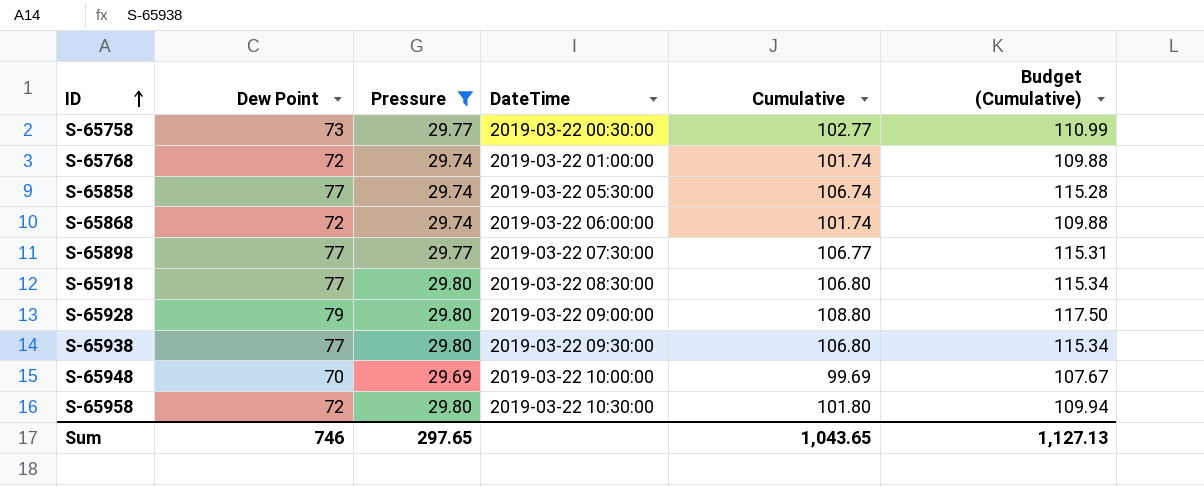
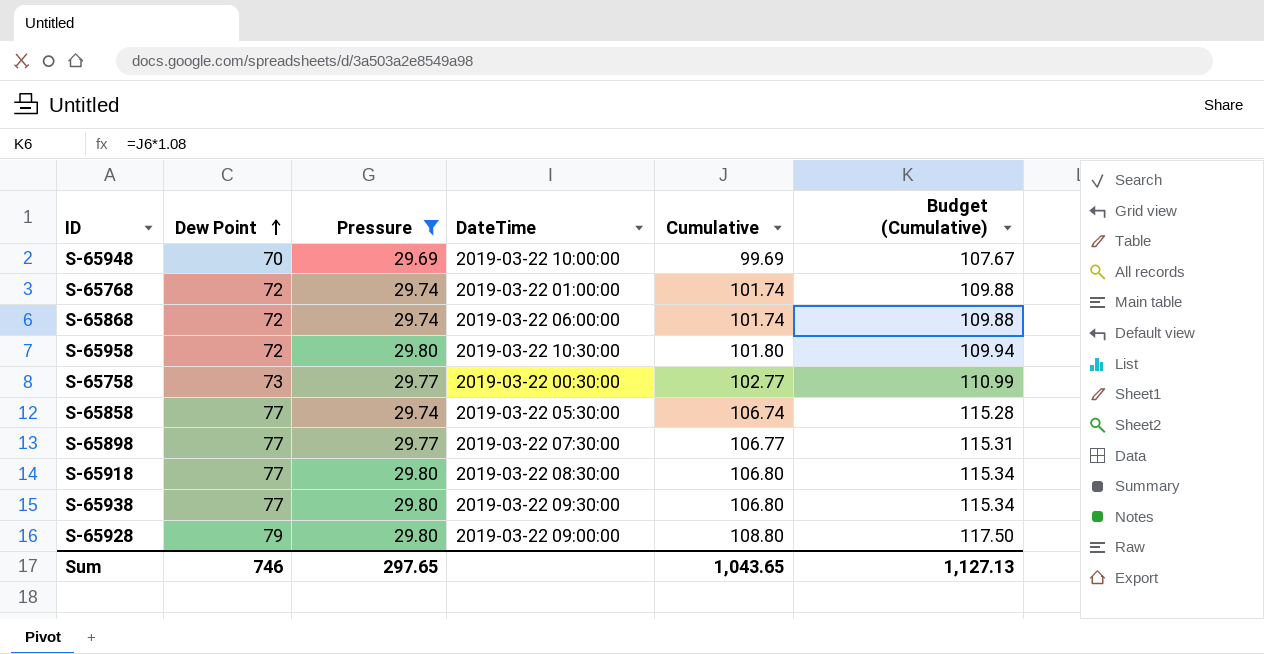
row order: ID ascending -> Dew Point ascending

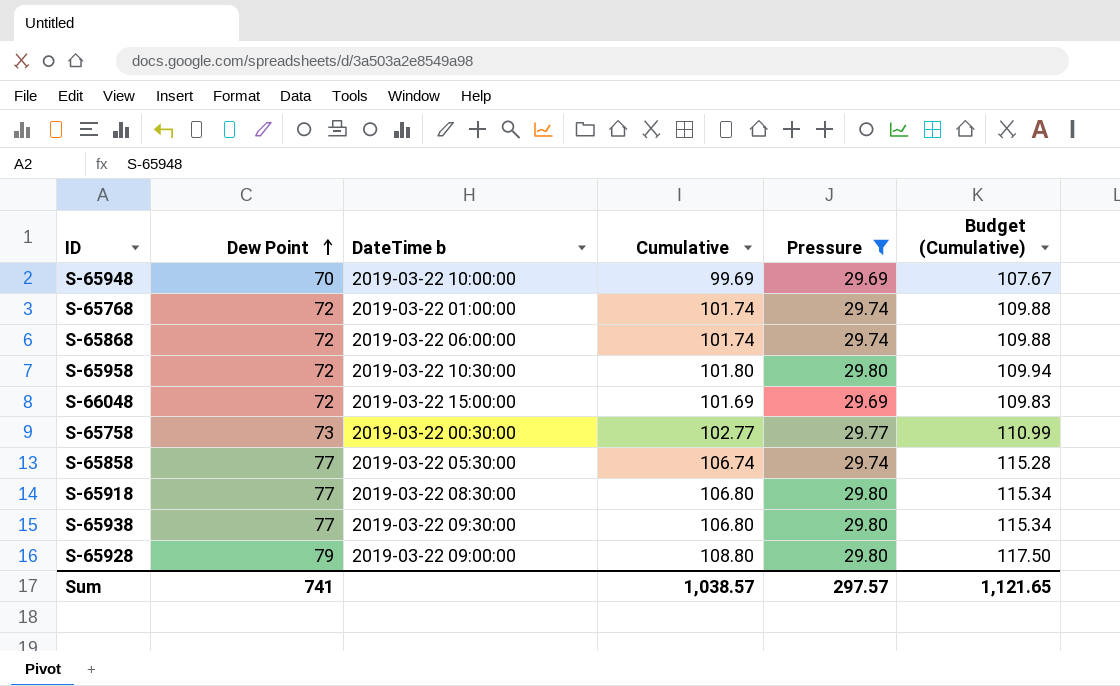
column name: DateTime -> DateTime b
column Pressure | position: 3 -> 5
row S-65898: 77 | 29.77 | 2019-03-22 07:30:00 | 106.77 | 115.31 -> none
row S-66048: none -> 72 | 2019-03-22 15:00:00 | 101.69 | 29.69 | 109.83
Sum | Dew Point: 746 -> 741
Sum | Cumulative: 1,043.65 -> 1,038.57
Sum | Pressure: 297.65 -> 297.57
Sum | Budget (Cumulative): 1,127.13 -> 1,121.65

